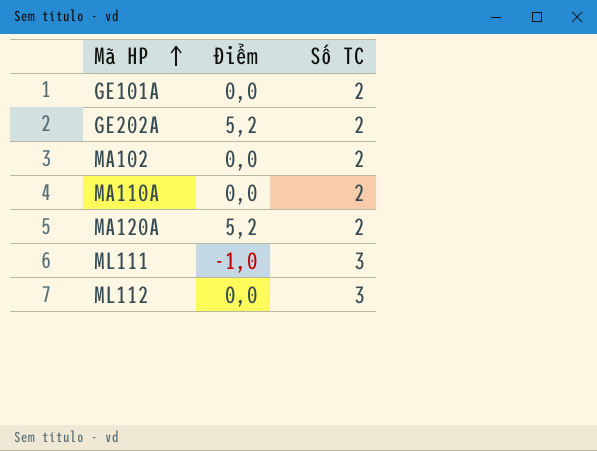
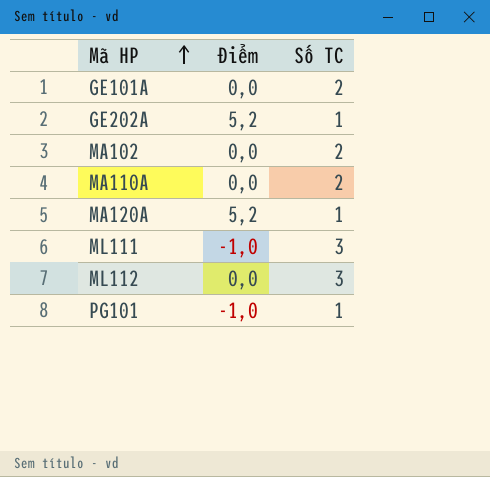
GE202A | Số TC: 2 -> 1
MA120A | Số TC: 2 -> 1
row PG101: none -> -1,0 | 1

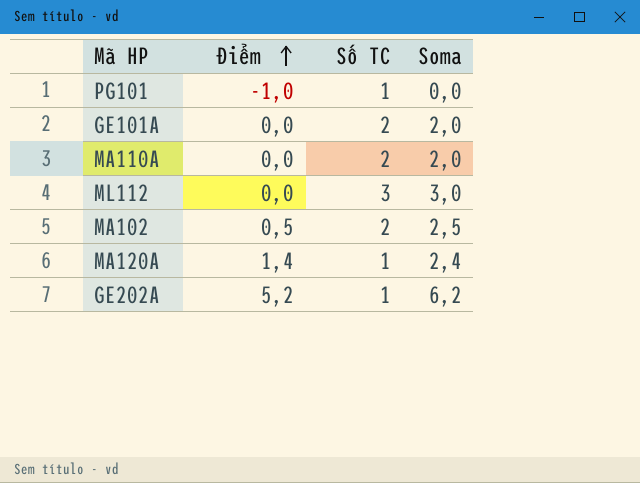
row order: Mã HP ascending -> Điểm ascending
column Soma | formula: none -> [Điểm] + [Số TC]
row ML111: -1,0 | 3 -> none
MA102 | Điểm: 0,0 -> 0,5
MA120A | Điểm: 5,2 -> 1,4

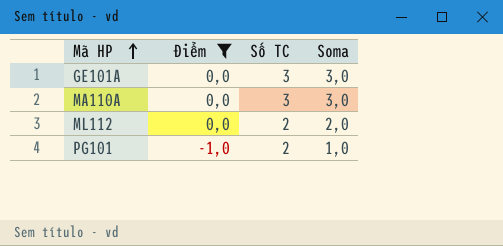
filter: none -> Điểm <= 0,0
row order: Điểm ascending -> Mã HP ascending
GE101A | Số TC: 2 -> 3
GE101A | Soma: 2,0 -> 3,0
MA110A | Số TC: 2 -> 3
MA110A | Soma: 2,0 -> 3,0
ML112 | Số TC: 3 -> 2
ML112 | Soma: 3,0 -> 2,0
PG101 | Số TC: 1 -> 2
PG101 | Soma: 0,0 -> 1,0

